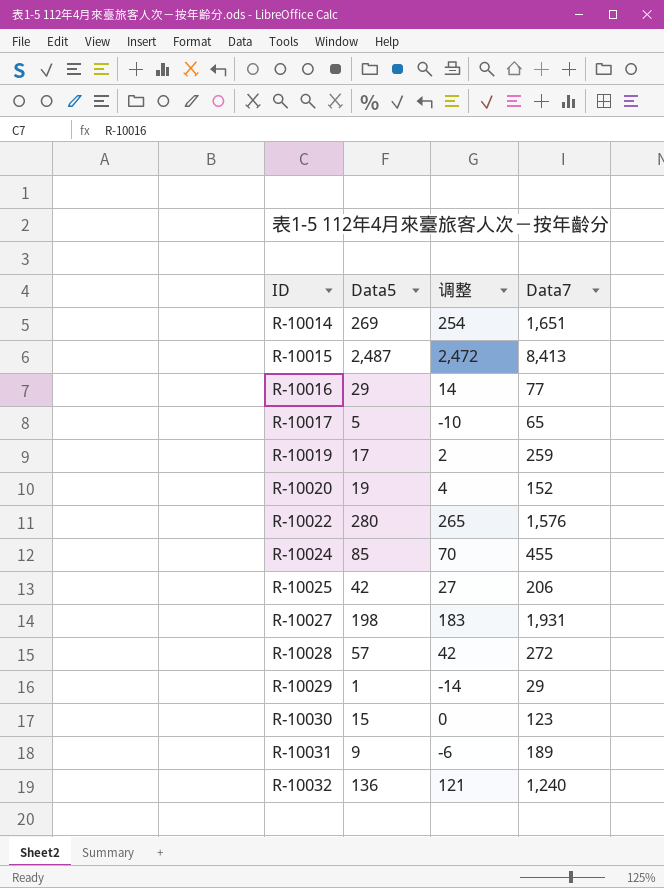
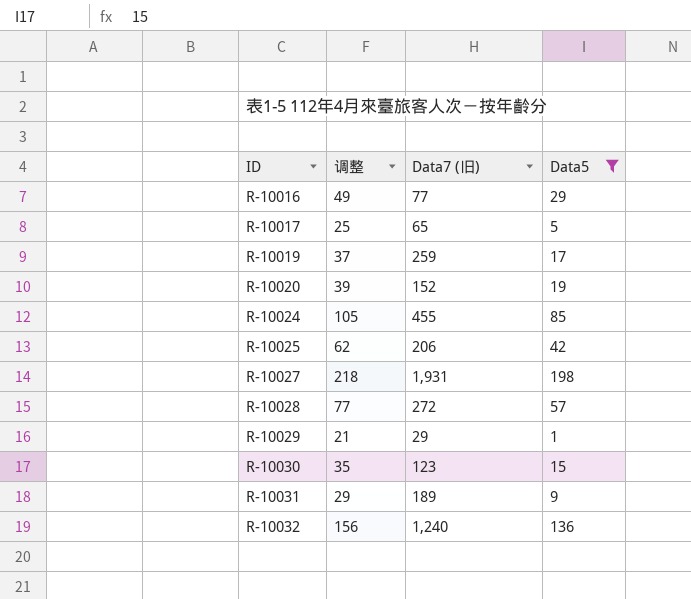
filter: none -> Data5 <= 198
column 调整 | formula: [Data5] - 15 -> [Data5] + 20
column name: Data7 -> Data7 (旧)
column Data5 | position: 2 -> 4

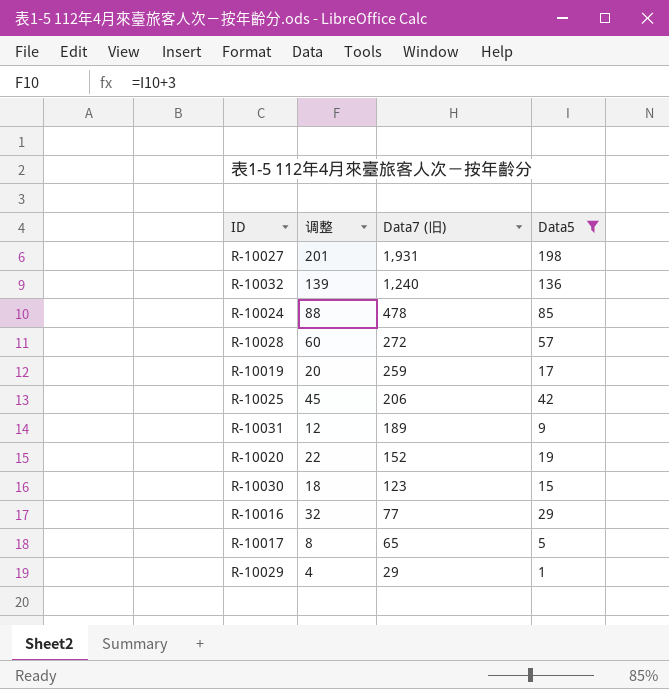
row order: ID ascending -> Data7 (旧) descending
column 调整 | formula: [Data5] + 20 -> [Data5] + 3
R-10024 | Data7 (旧): 455 -> 478

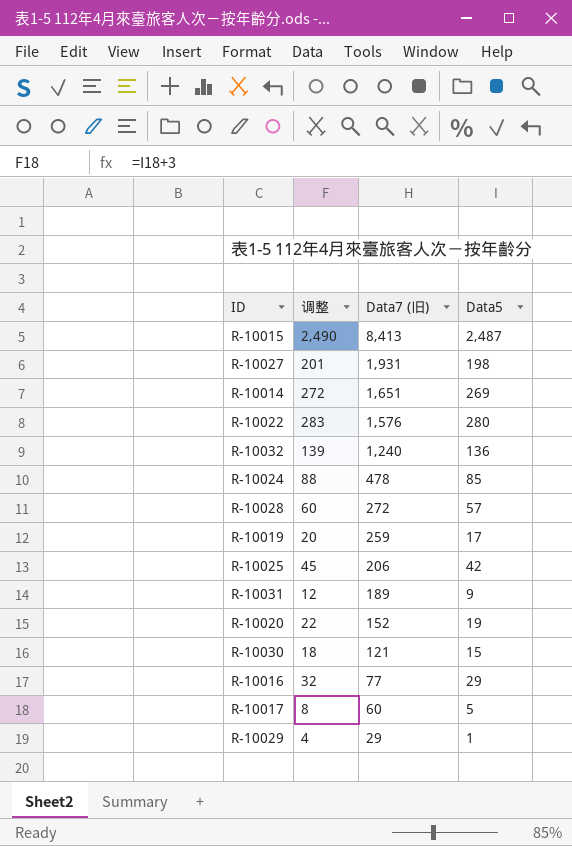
filter: Data5 <= 198 -> none
R-10030 | Data7 (旧): 123 -> 121
R-10017 | Data7 (旧): 65 -> 60

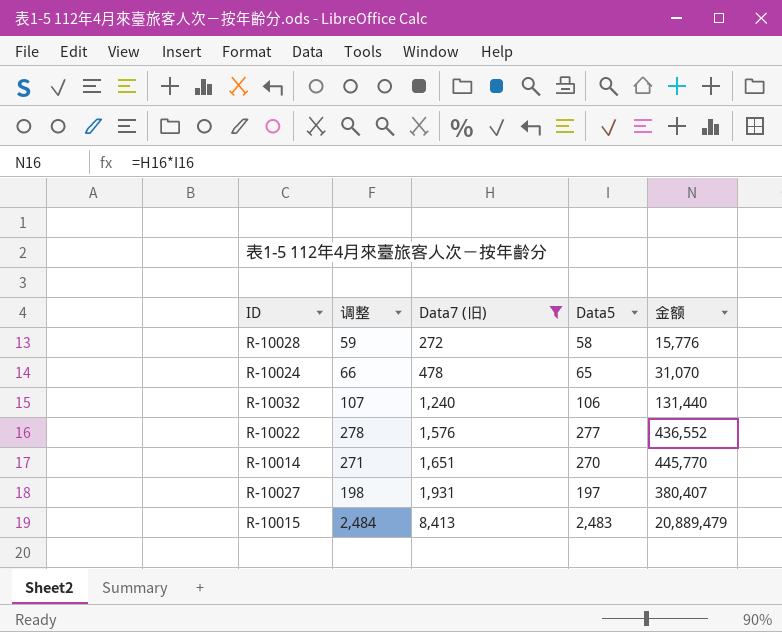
filter: none -> Data7 (旧) >= 272
row order: Data7 (旧) descending -> Data7 (旧) ascending
column 调整 | formula: [Data5] + 3 -> [Data5] + 1
column 金额 | formula: none -> [Data7 (旧)] * [Data5]
R-10028 | Data5: 57 -> 58
R-10024 | Data5: 85 -> 65
R-10032 | Data5: 136 -> 106
R-10022 | Data5: 280 -> 277
R-10014 | Data5: 269 -> 270
R-10027 | Data5: 198 -> 197
R-10015 | Data5: 2,487 -> 2,483

